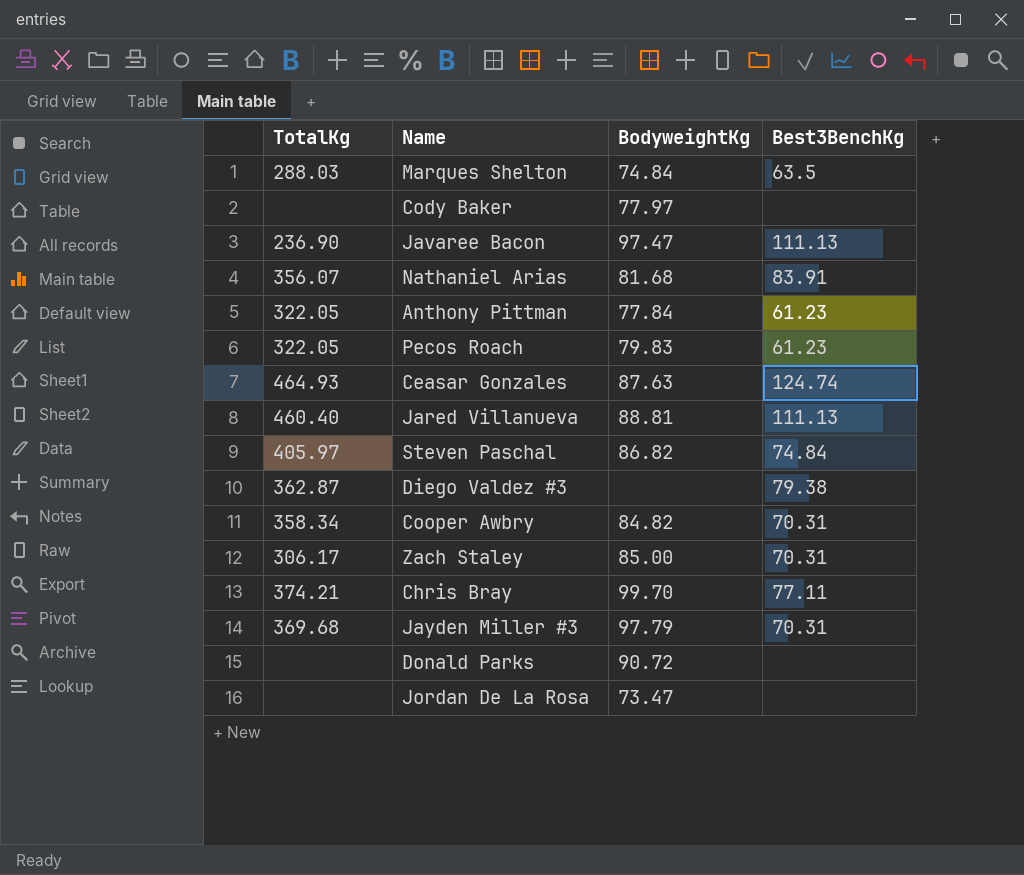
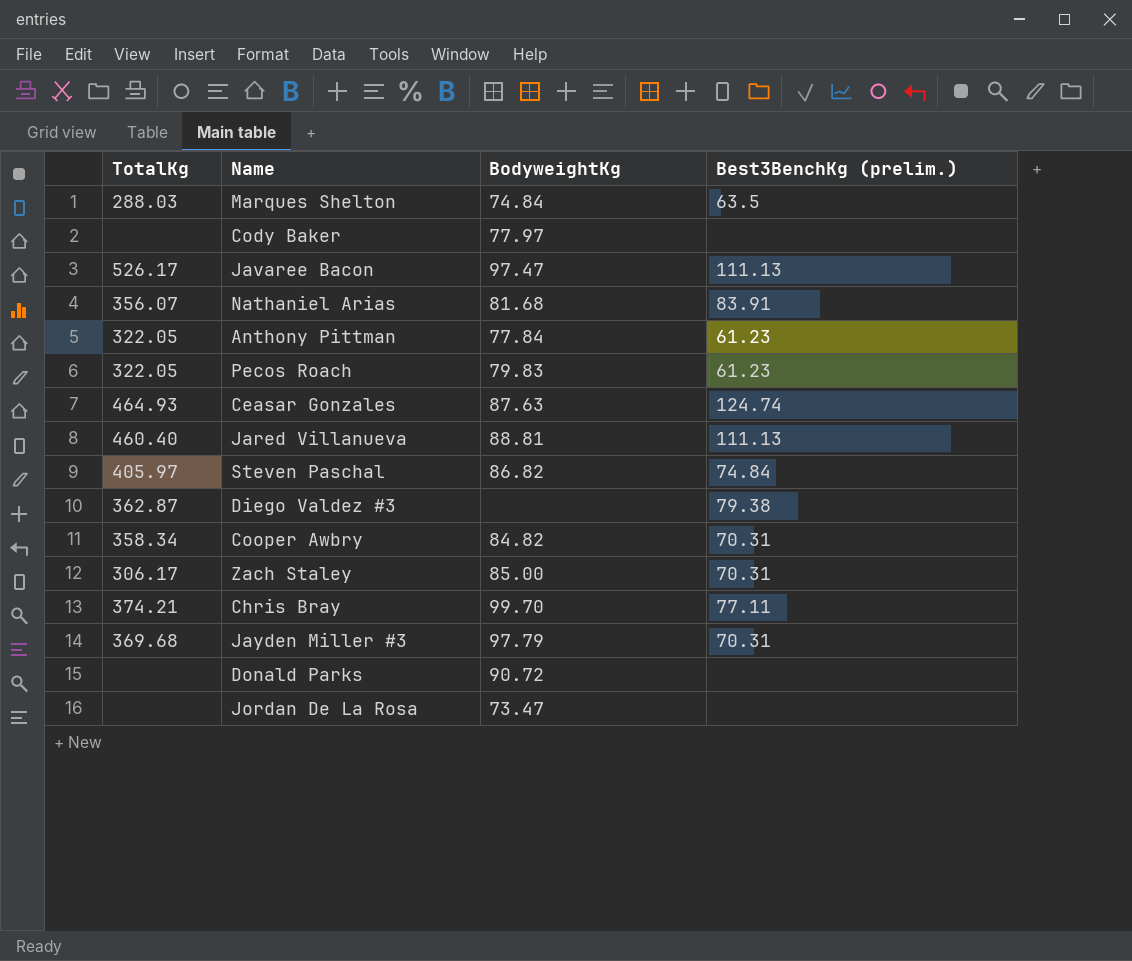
column name: Best3BenchKg -> Best3BenchKg (prelim.)
Javaree Bacon | TotalKg: 236.90 -> 526.17

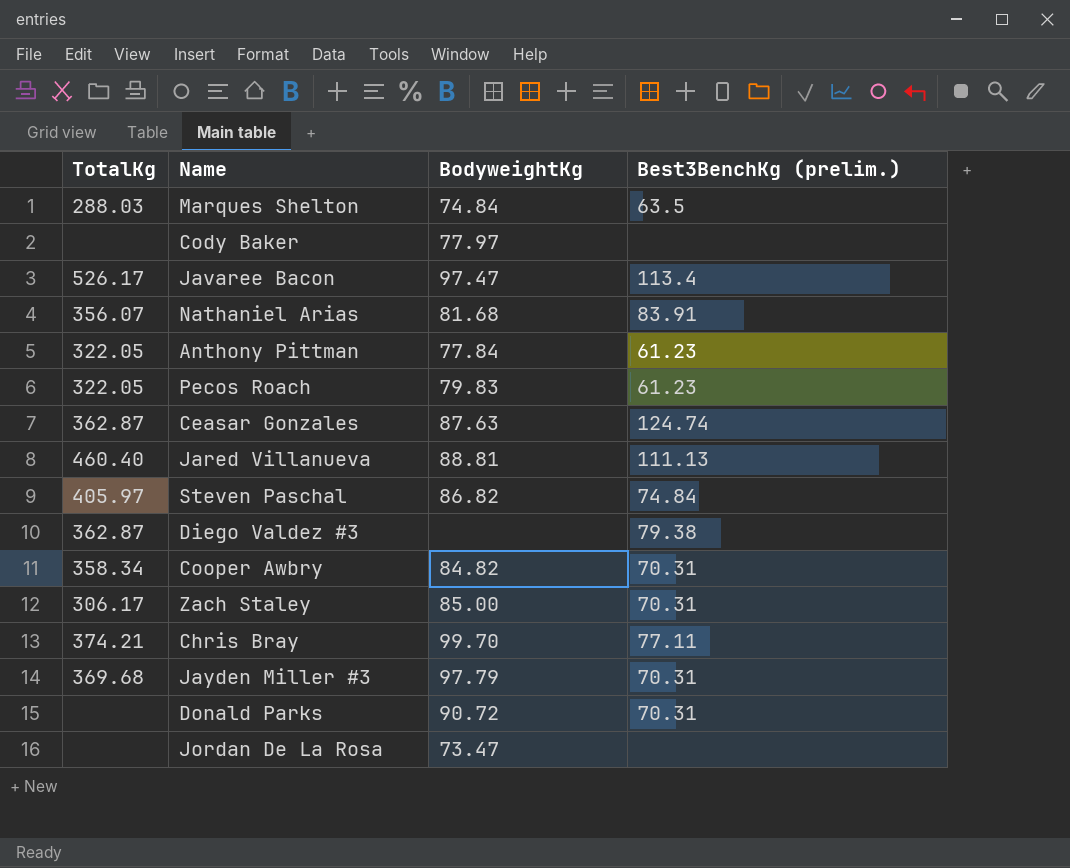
Javaree Bacon | Best3BenchKg (prelim.): 111.13 -> 113.4
Ceasar Gonzales | TotalKg: 464.93 -> 362.87
Donald Parks | Best3BenchKg (prelim.): none -> 70.31

